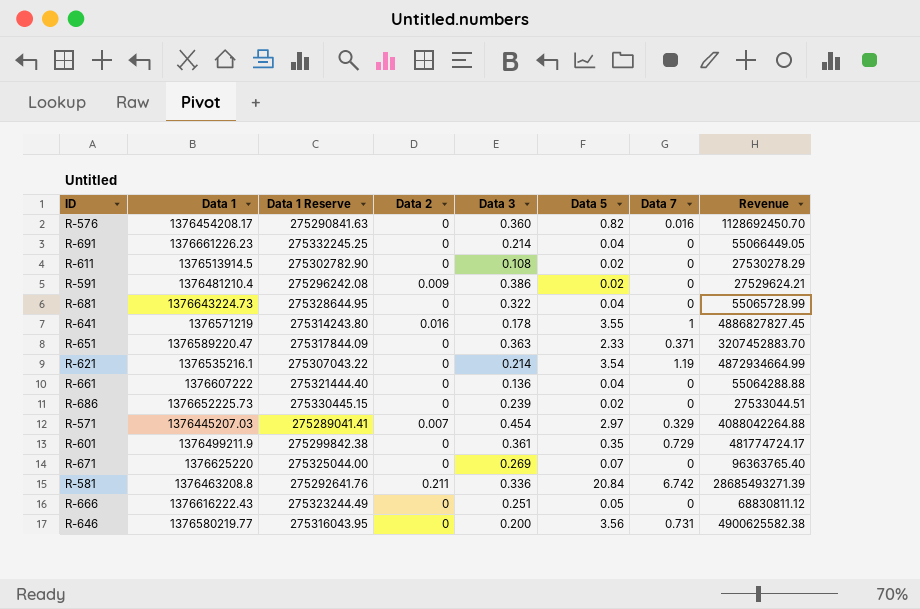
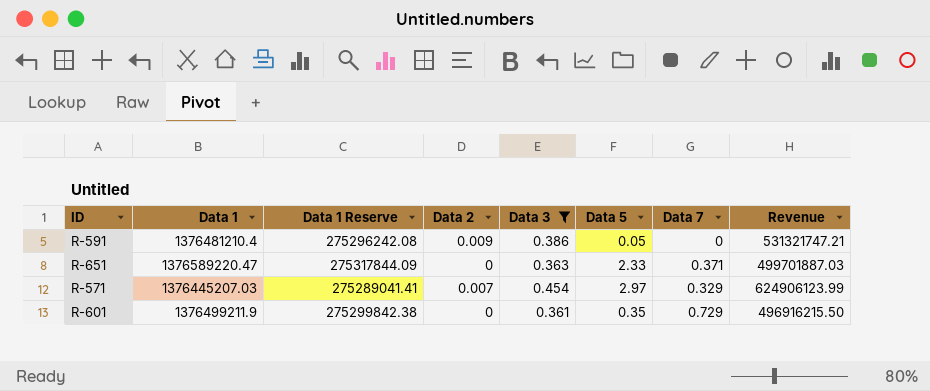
filter: none -> Data 3 >= 0.361
column Revenue | formula: [Data 1] * [Data 5] -> [Data 1] * [Data 3]
R-591 | Data 5: 0.02 -> 0.05

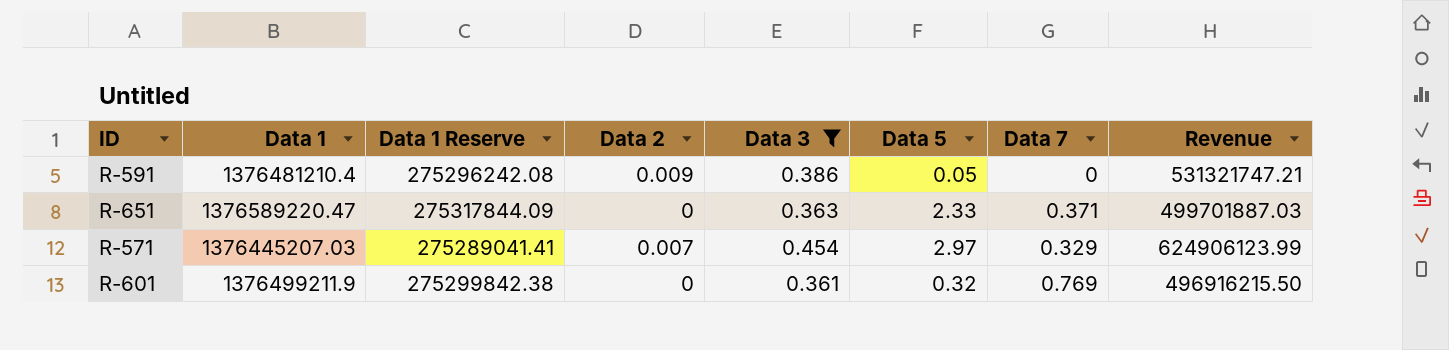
R-601 | Data 5: 0.35 -> 0.32
R-601 | Data 7: 0.729 -> 0.769

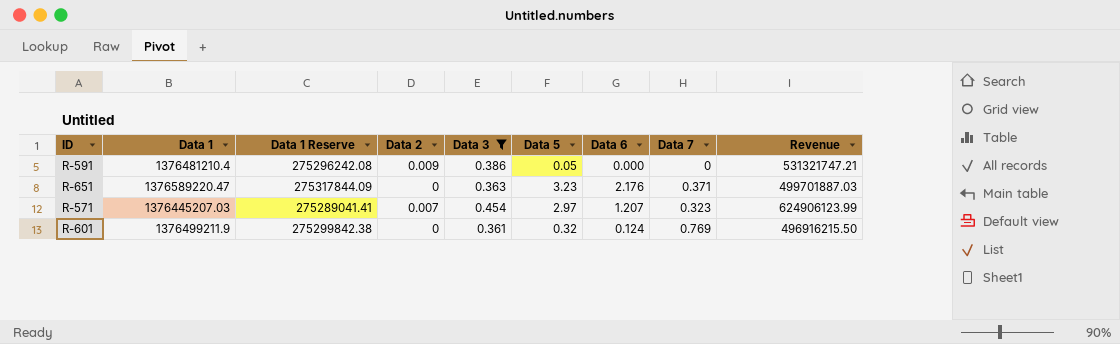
column Data 6 | position: none -> 7
R-651 | Data 5: 2.33 -> 3.23
R-571 | Data 7: 0.329 -> 0.323

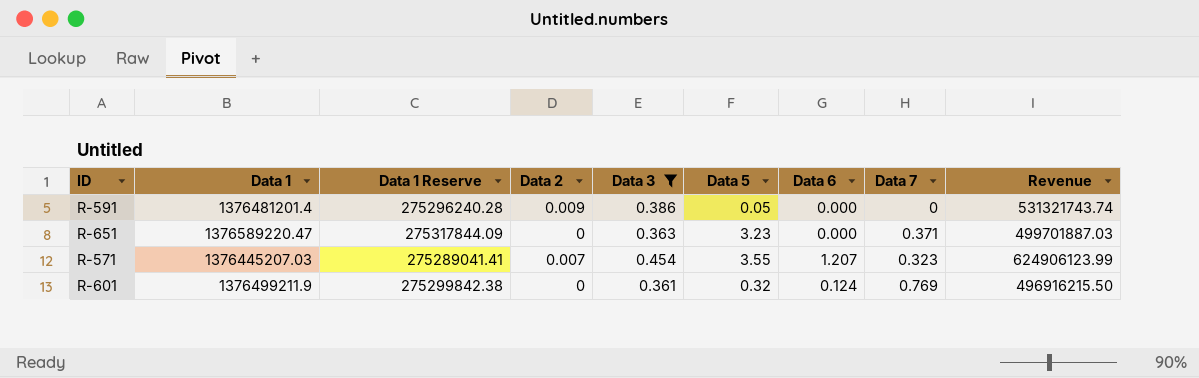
R-591 | Data 1: 1376481210.4 -> 1376481201.4
R-591 | Data 1 Reserve: 275296242.08 -> 275296240.28
R-591 | Revenue: 531321747.21 -> 531321743.74
R-651 | Data 6: 2.176 -> 0.000
R-571 | Data 5: 2.97 -> 3.55

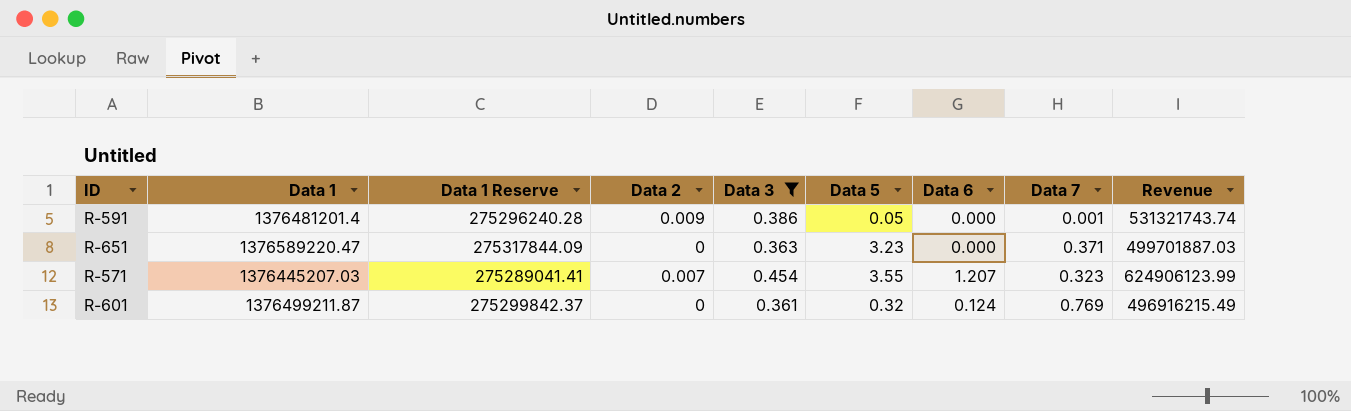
R-591 | Data 7: 0 -> 0.001
R-601 | Data 1: 1376499211.9 -> 1376499211.87
R-601 | Data 1 Reserve: 275299842.38 -> 275299842.37
R-601 | Revenue: 496916215.50 -> 496916215.49

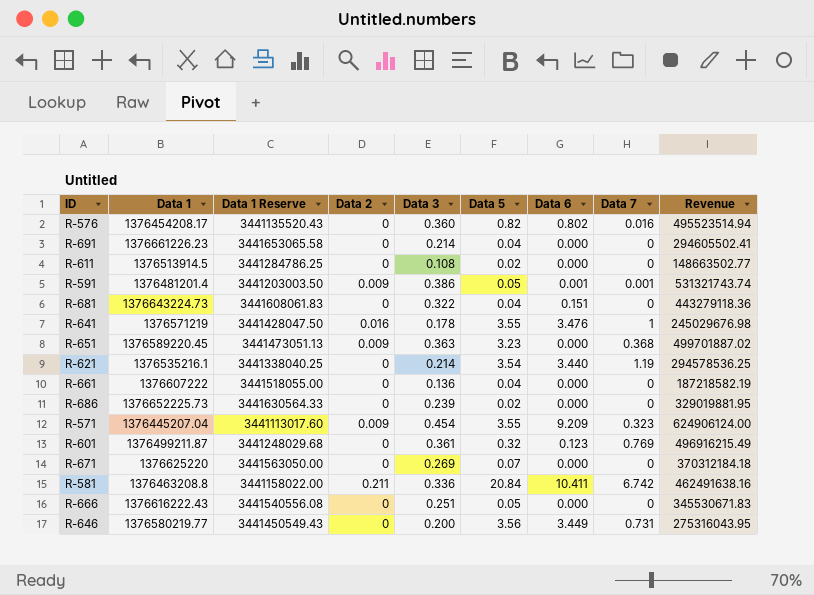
filter: Data 3 >= 0.361 -> none
column Data 1 Reserve | formula: [Data 1] * 0.2 -> [Data 1] * 2.5
R-591 | Data 6: 0.000 -> 0.001
R-651 | Data 1: 1376589220.47 -> 1376589220.45
R-651 | Data 2: 0 -> 0.009
R-651 | Data 7: 0.371 -> 0.368
R-651 | Revenue: 499701887.03 -> 499701887.02
R-571 | Data 1: 1376445207.03 -> 1376445207.04
R-571 | Data 2: 0.007 -> 0.009
R-571 | Data 6: 1.207 -> 9.209
R-571 | Revenue: 624906123.99 -> 624906124.00
R-601 | Data 6: 0.124 -> 0.123

